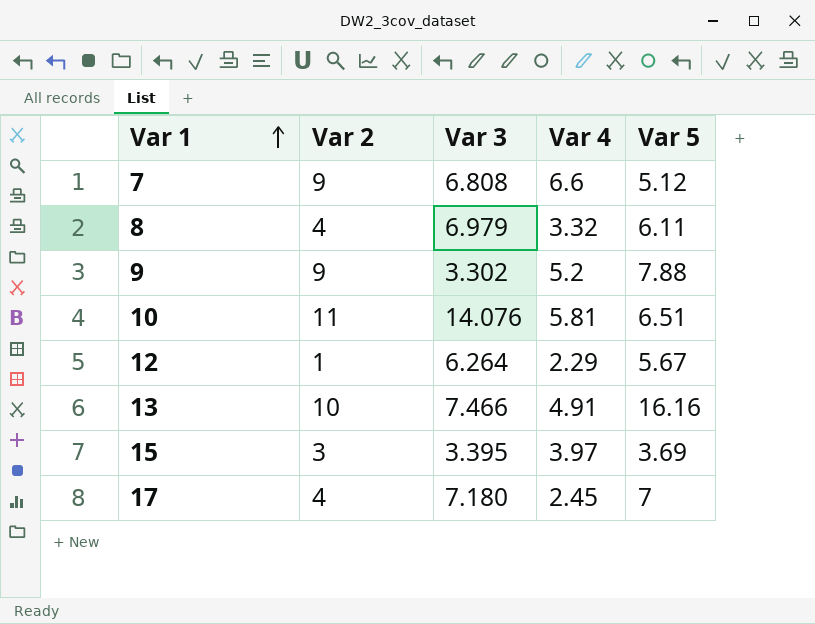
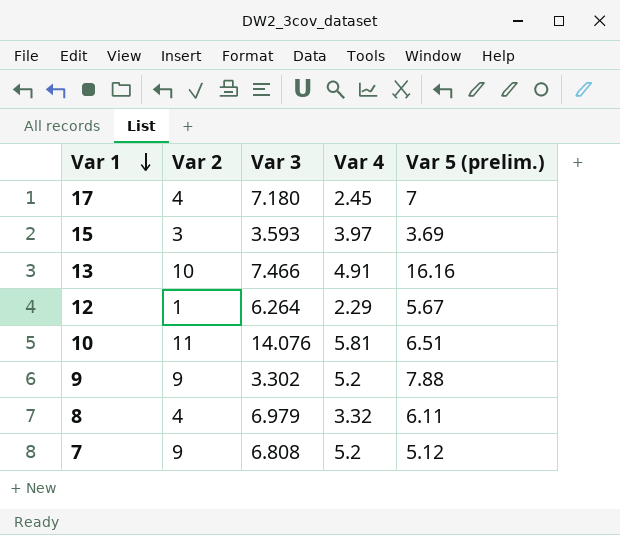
row order: Var 1 ascending -> Var 1 descending
column name: Var 5 -> Var 5 (prelim.)
15 | Var 3: 3.395 -> 3.593
7 | Var 4: 6.6 -> 5.2

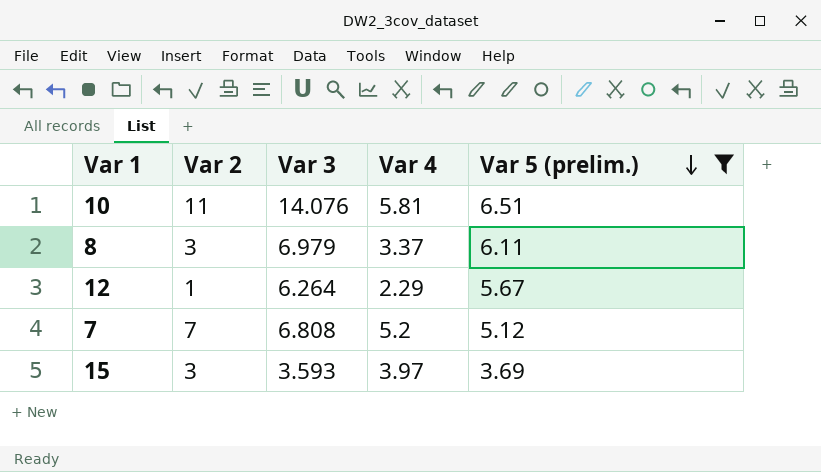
filter: none -> Var 5 (prelim.) <= 6.51
row order: Var 1 descending -> Var 5 (prelim.) descending
8 | Var 2: 4 -> 3
8 | Var 4: 3.32 -> 3.37
7 | Var 2: 9 -> 7

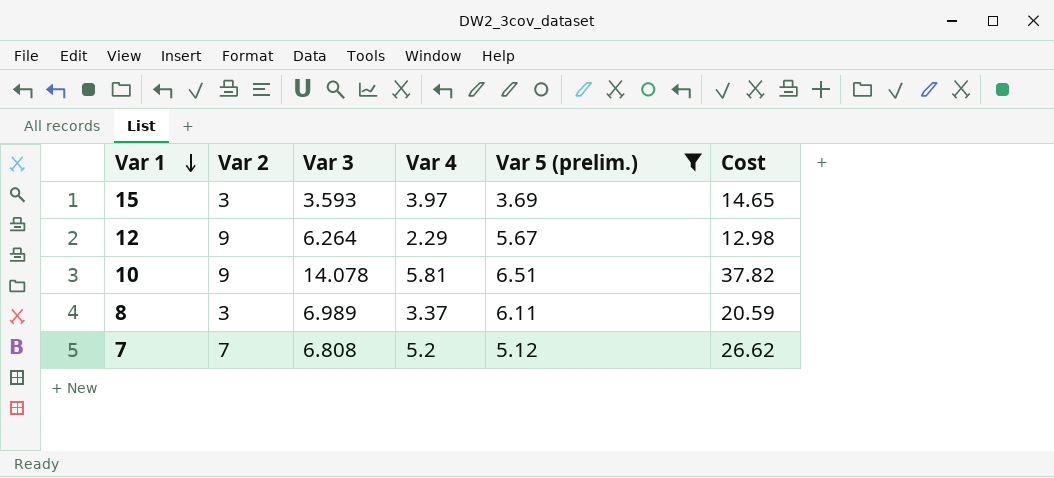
row order: Var 5 (prelim.) descending -> Var 1 descending
column Cost | formula: none -> [Var 4] * [Var 5 (prelim.)]
12 | Var 2: 1 -> 9
10 | Var 2: 11 -> 9
10 | Var 3: 14.076 -> 14.078
8 | Var 3: 6.979 -> 6.989

